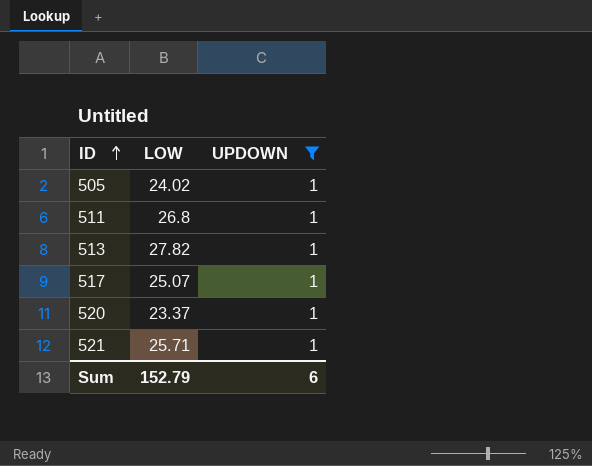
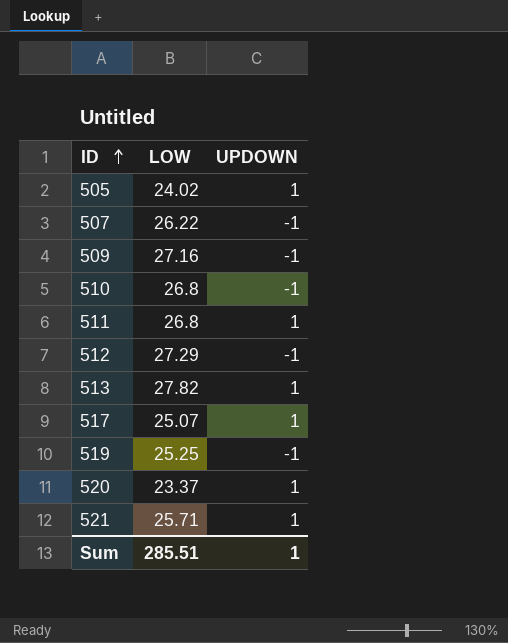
filter: UPDOWN = 1 -> none
Sum | LOW: 152.79 -> 285.51
Sum | UPDOWN: 6 -> 1

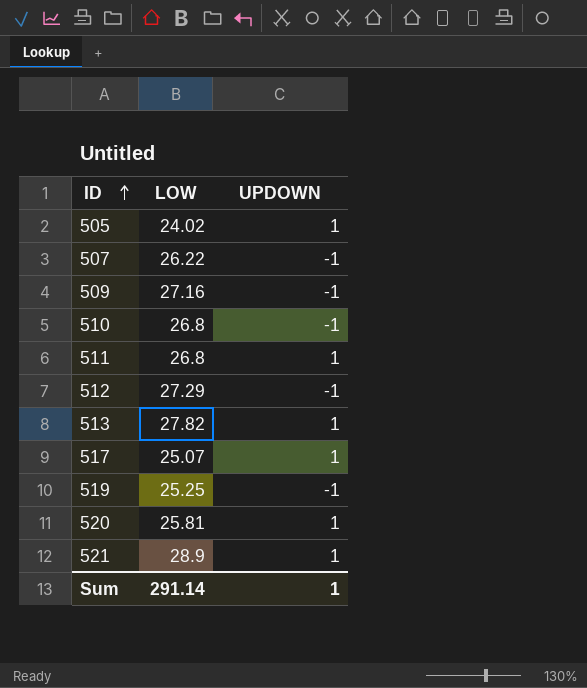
520 | LOW: 23.37 -> 25.81
521 | LOW: 25.71 -> 28.9
Sum | LOW: 285.51 -> 291.14

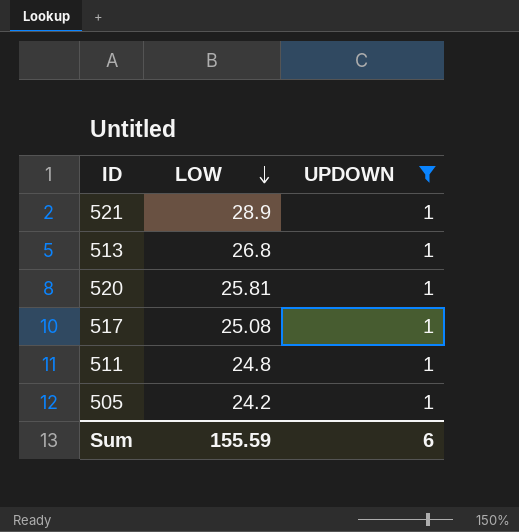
filter: none -> UPDOWN = 1
row order: ID ascending -> LOW descending
513 | LOW: 27.82 -> 26.8
517 | LOW: 25.07 -> 25.08
511 | LOW: 26.8 -> 24.8
505 | LOW: 24.02 -> 24.2
Sum | LOW: 291.14 -> 155.59
Sum | UPDOWN: 1 -> 6

